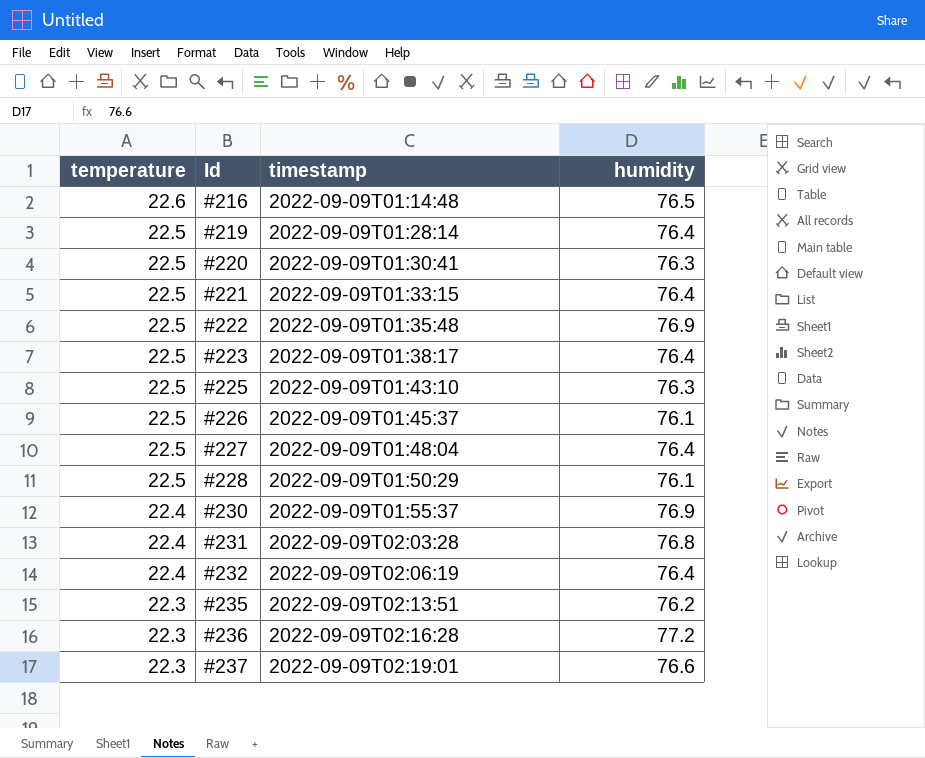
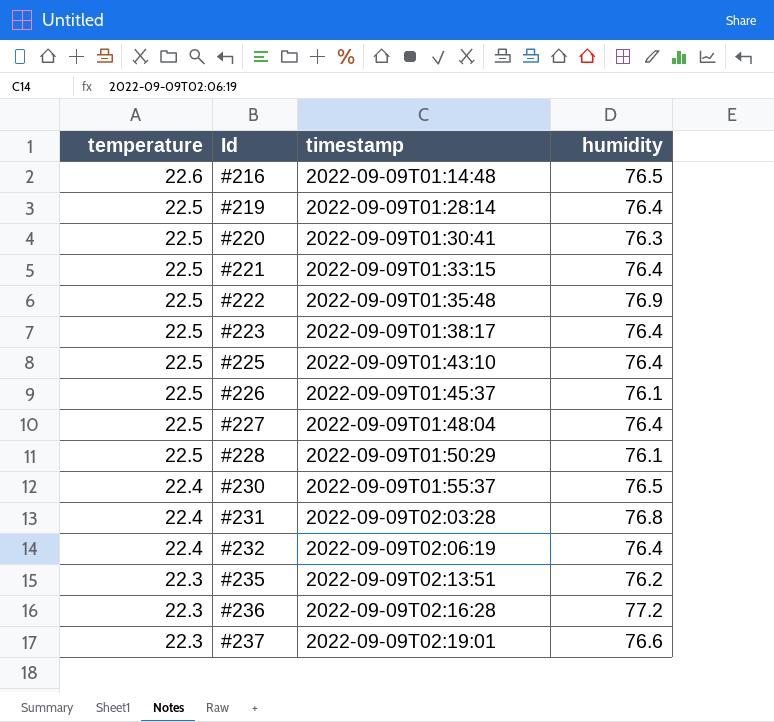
#225 | humidity: 76.3 -> 76.4
#230 | humidity: 76.9 -> 76.5

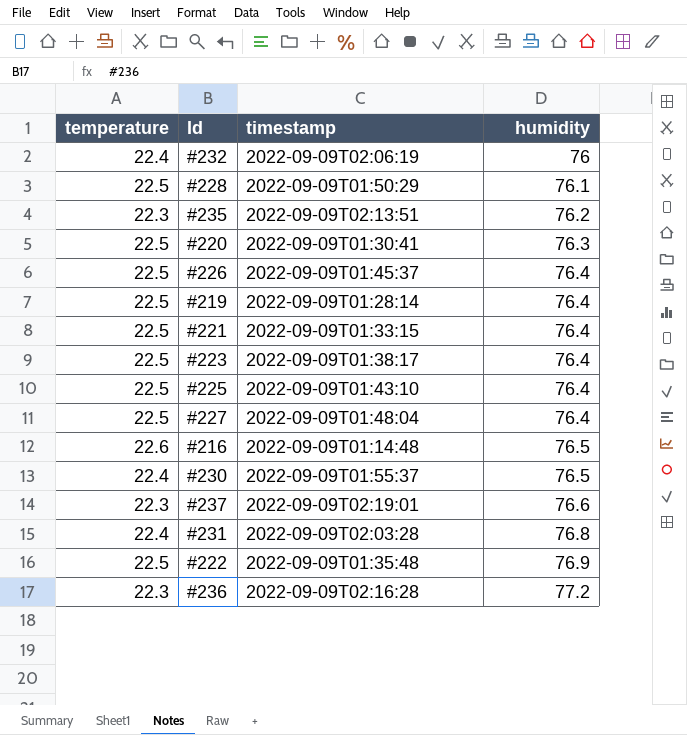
row order: temperature descending -> humidity ascending
#232 | humidity: 76.4 -> 76
#226 | humidity: 76.1 -> 76.4

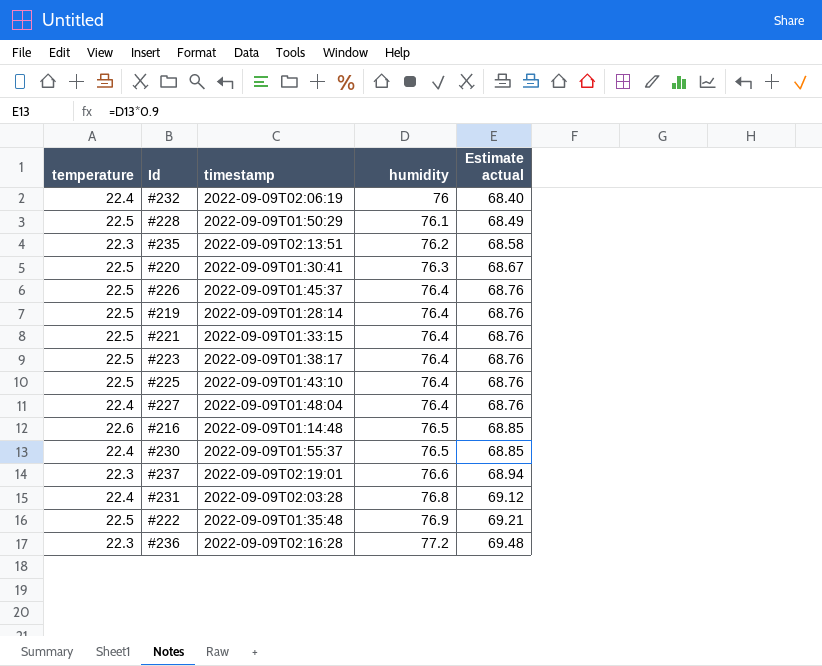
column Estimate actual | formula: none -> [humidity] * 0.9
#227 | temperature: 22.5 -> 22.4

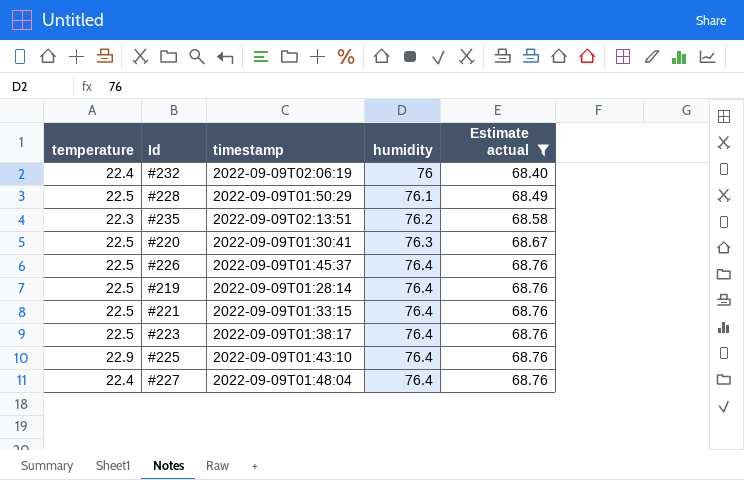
filter: none -> Estimate actual <= 68.76
#225 | temperature: 22.5 -> 22.9

